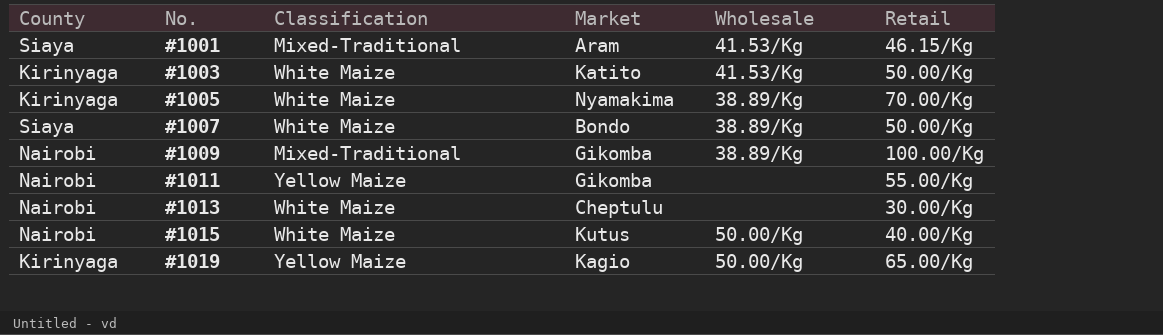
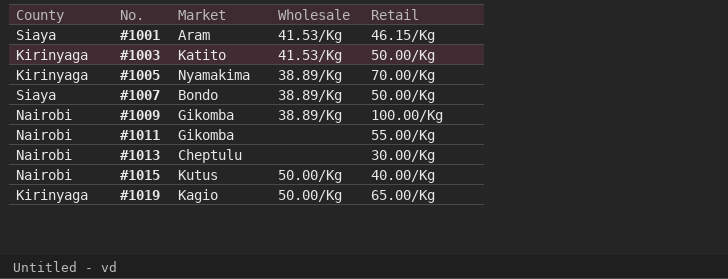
column Classification | position: 3 -> none

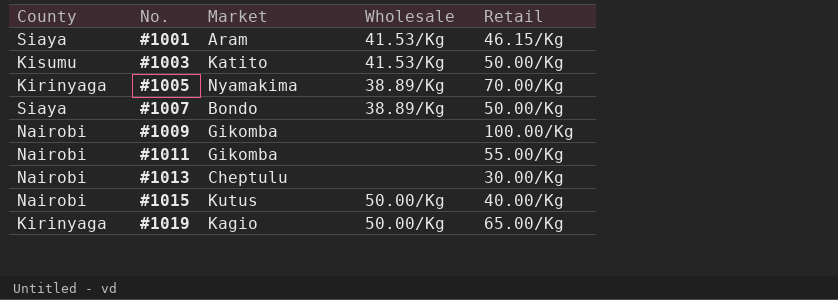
#1003 | County: Kirinyaga -> Kisumu
#1009 | Wholesale: 38.89/Kg -> none

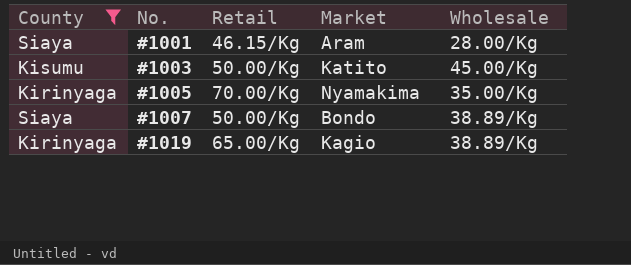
filter: none -> County != Nairobi
column Retail | position: 5 -> 3
#1001 | Wholesale: 41.53/Kg -> 28.00/Kg
#1003 | Wholesale: 41.53/Kg -> 45.00/Kg
#1005 | Wholesale: 38.89/Kg -> 35.00/Kg
#1019 | Wholesale: 50.00/Kg -> 38.89/Kg

